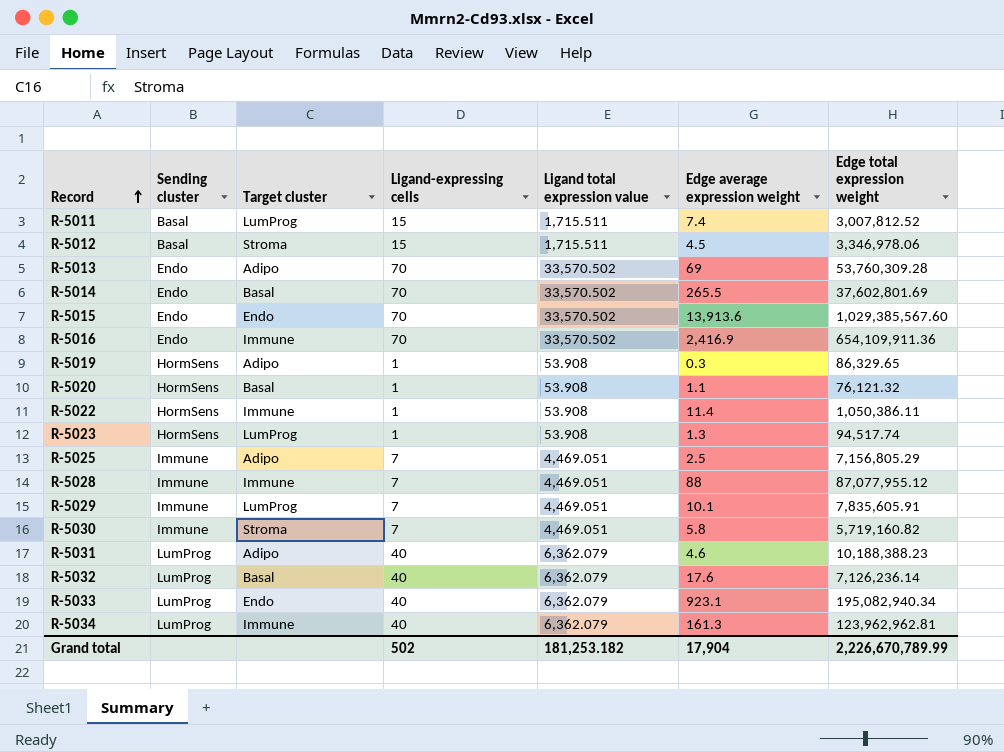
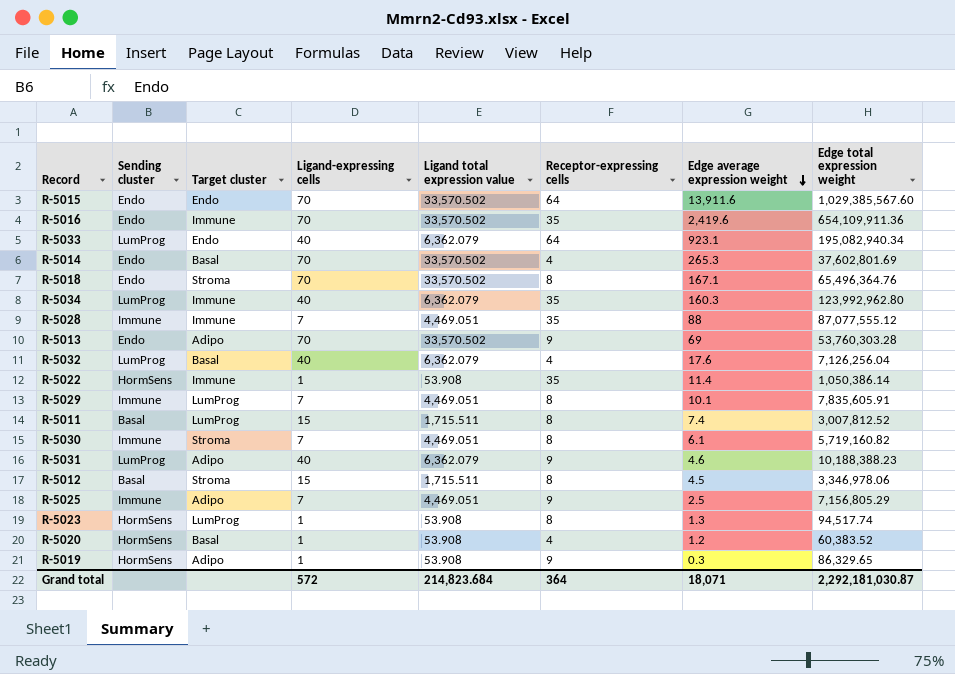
row order: Record ascending -> Edge average expression weight descending
column Receptor-expressing cells | position: none -> 6
R-5015 | Edge average expression weight: 13,913.6 -> 13,911.6
R-5016 | Edge average expression weight: 2,416.9 -> 2,419.6
R-5014 | Edge average expression weight: 265.5 -> 265.3
row R-5018: none -> Endo | Stroma | 70 | 33,570.502 | 8 | 167.1 | 65,496,364.76
R-5034 | Edge average expression weight: 161.3 -> 160.3
R-5034 | Edge total expression weight: 123,962,962.81 -> 123,992,962.80
R-5028 | Edge total expression weight: 87,077,955.12 -> 87,077,555.12
R-5013 | Edge total expression weight: 53,760,309.28 -> 53,760,303.28
R-5032 | Edge total expression weight: 7,126,236.14 -> 7,126,256.04
R-5022 | Edge total expression weight: 1,050,386.11 -> 1,050,386.14
R-5030 | Edge average expression weight: 5.8 -> 6.1
R-5020 | Edge average expression weight: 1.1 -> 1.2
R-5020 | Edge total expression weight: 76,121.32 -> 60,383.52
Grand total | Ligand-expressing cells: 502 -> 572
Grand total | Ligand total expression value: 181,253.182 -> 214,823.684
Grand total | Edge average expression weight: 17,904 -> 18,071
Grand total | Edge total expression weight: 2,226,670,789.99 -> 2,292,181,030.87

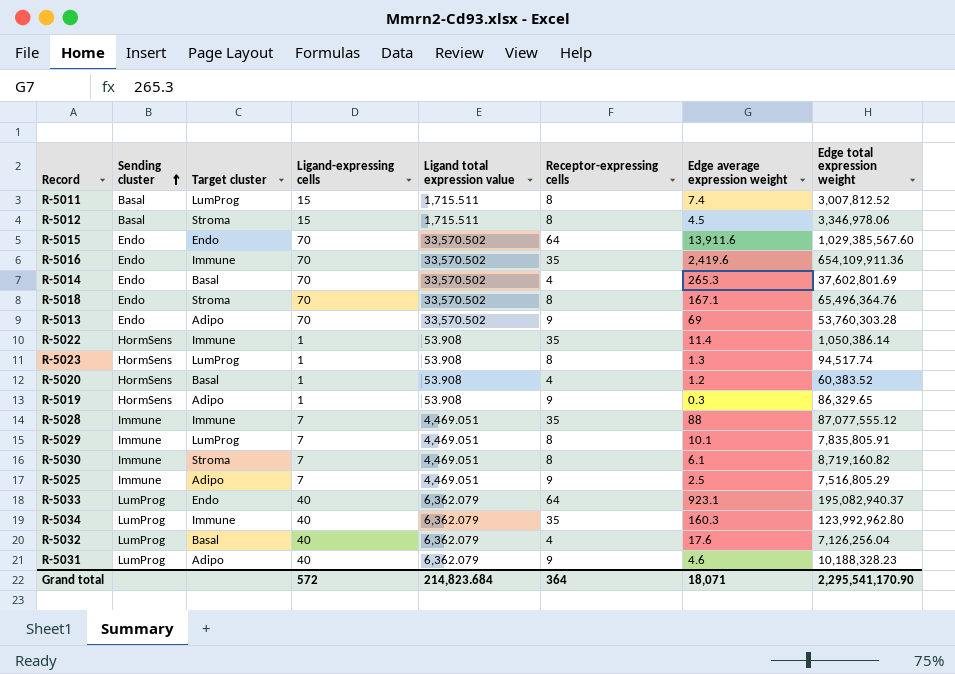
row order: Edge average expression weight descending -> Sending cluster ascending
R-5029 | Edge total expression weight: 7,835,605.91 -> 7,835,805.91
R-5030 | Edge total expression weight: 5,719,160.82 -> 8,719,160.82
R-5025 | Edge total expression weight: 7,156,805.29 -> 7,516,805.29
R-5033 | Edge total expression weight: 195,082,940.34 -> 195,082,940.37
R-5031 | Edge total expression weight: 10,188,388.23 -> 10,188,328.23
Grand total | Edge total expression weight: 2,292,181,030.87 -> 2,295,541,170.90

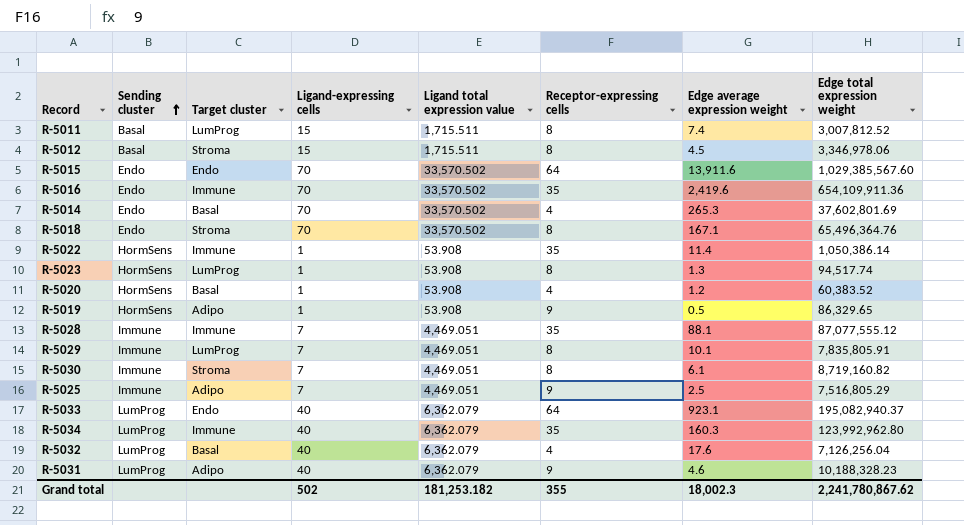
row R-5013: Endo | Adipo | 70 | 33,570.502 | 9 | 69 | 53,760,303.28 -> none
R-5019 | Edge average expression weight: 0.3 -> 0.5
R-5028 | Edge average expression weight: 88 -> 88.1
Grand total | Ligand-expressing cells: 572 -> 502
Grand total | Ligand total expression value: 214,823.684 -> 181,253.182
Grand total | Receptor-expressing cells: 364 -> 355
Grand total | Edge average expression weight: 18,071 -> 18,002.3
Grand total | Edge total expression weight: 2,295,541,170.90 -> 2,241,780,867.62

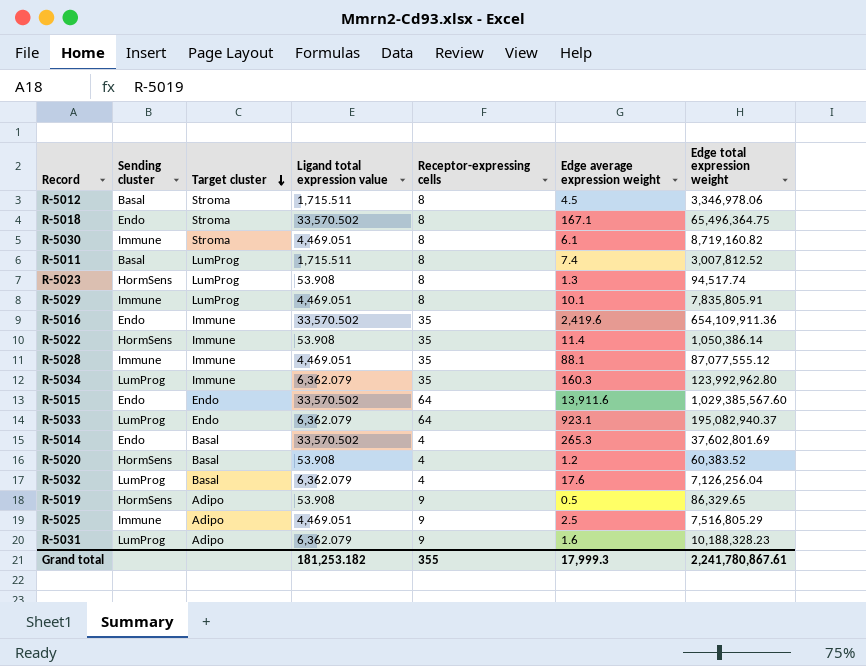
row order: Sending cluster ascending -> Target cluster descending
column Ligand-expressing cells | position: 4 -> none
R-5018 | Edge total expression weight: 65,496,364.76 -> 65,496,364.75
R-5031 | Edge average expression weight: 4.6 -> 1.6
Grand total | Edge average expression weight: 18,002.3 -> 17,999.3
Grand total | Edge total expression weight: 2,241,780,867.62 -> 2,241,780,867.61

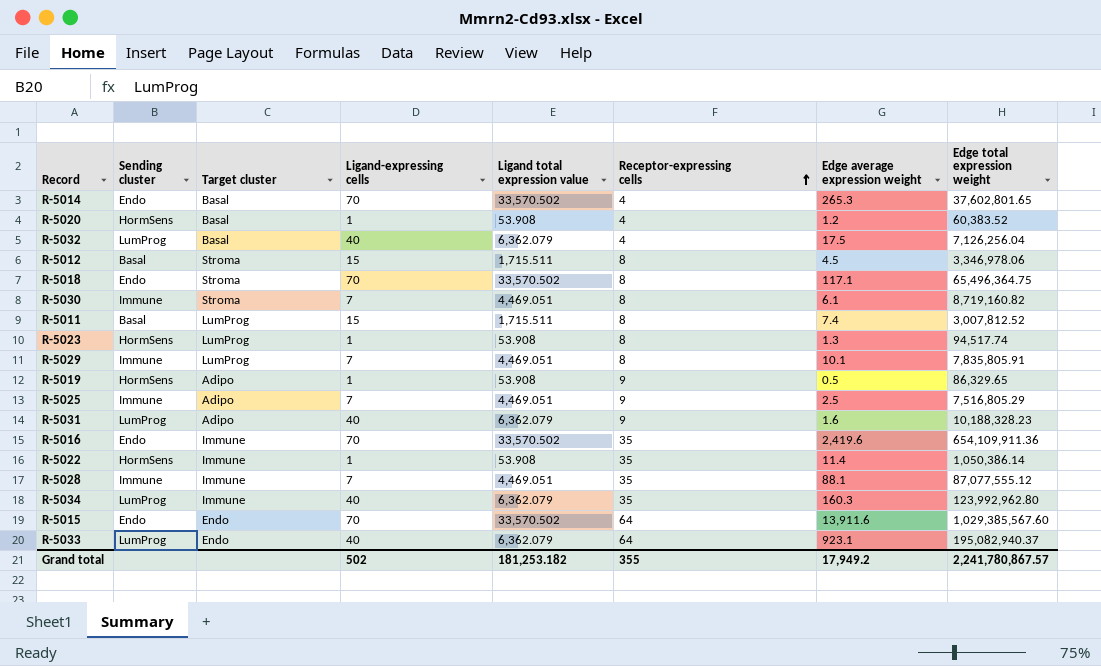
row order: Target cluster descending -> Receptor-expressing cells ascending
column Ligand-expressing cells | position: none -> 4
R-5014 | Edge total expression weight: 37,602,801.69 -> 37,602,801.65
R-5032 | Edge average expression weight: 17.6 -> 17.5
R-5018 | Edge average expression weight: 167.1 -> 117.1
Grand total | Edge average expression weight: 17,999.3 -> 17,949.2
Grand total | Edge total expression weight: 2,241,780,867.61 -> 2,241,780,867.57

